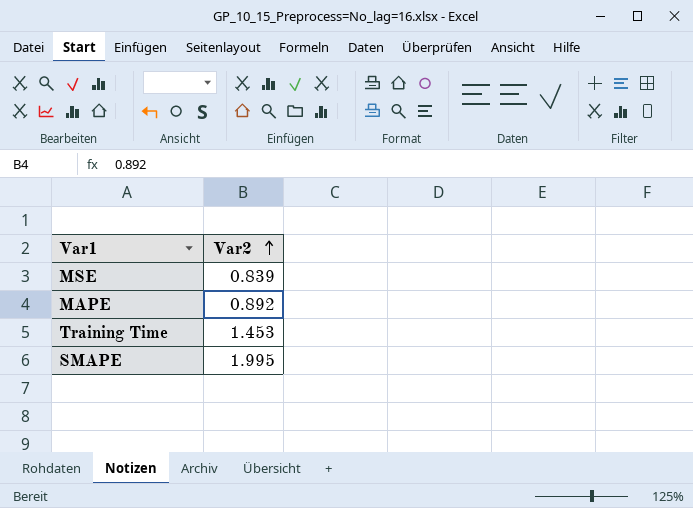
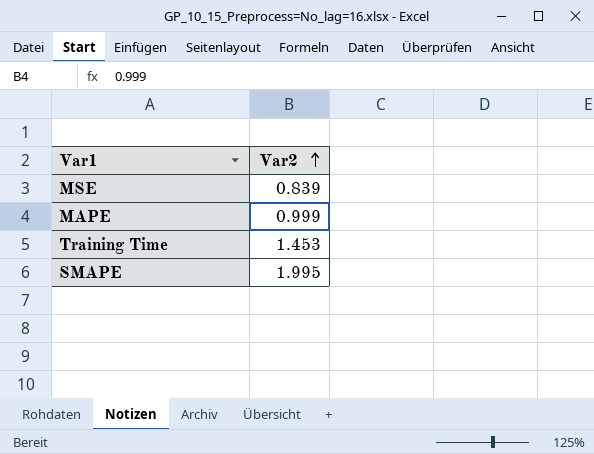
MAPE | Var2: 0.892 -> 0.999

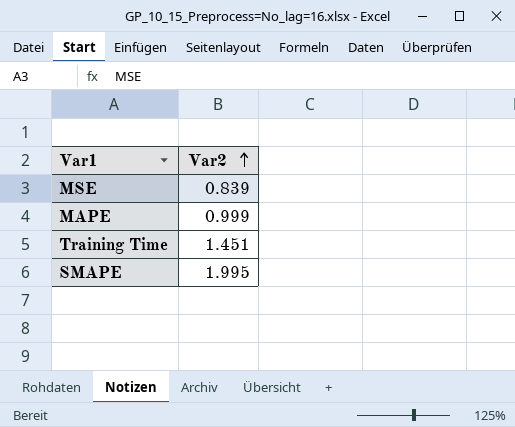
Training Time | Var2: 1.453 -> 1.451

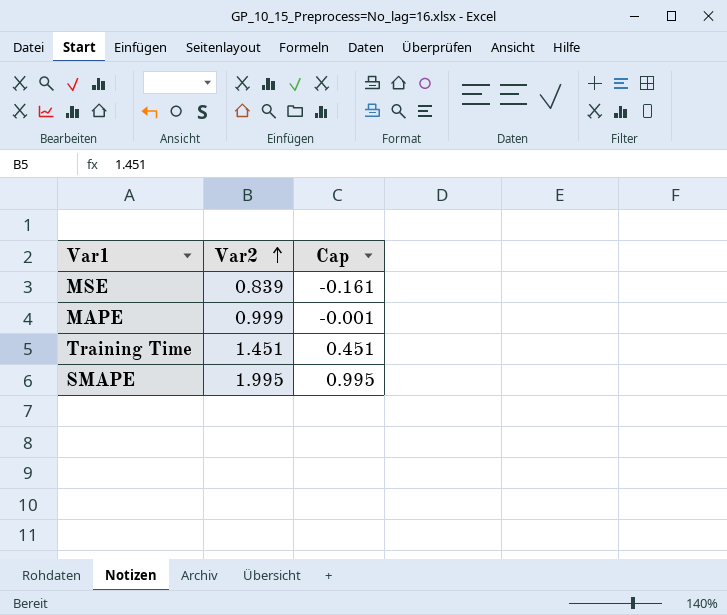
column Cap | formula: none -> [Var2] - 1

